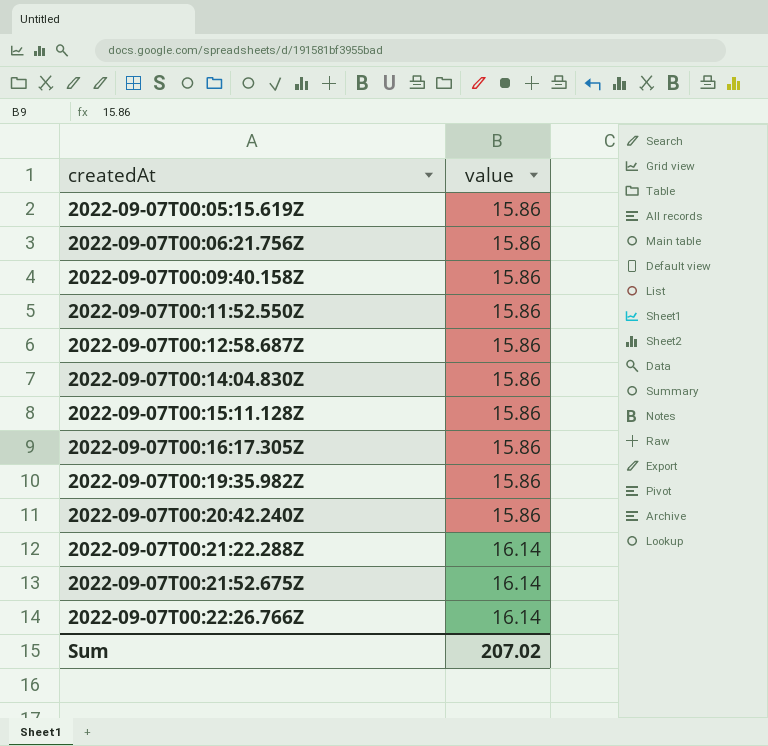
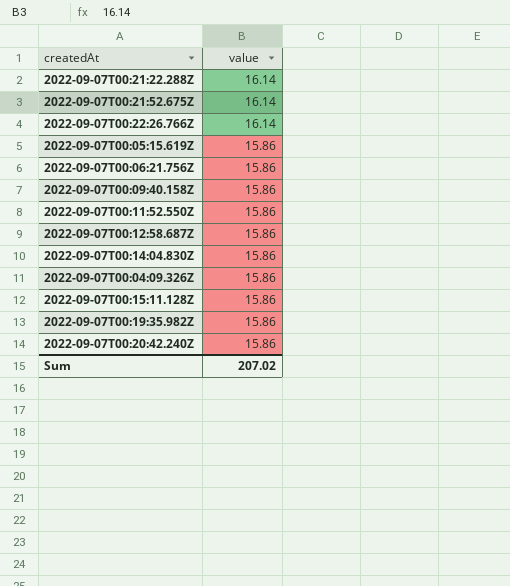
row order: createdAt ascending -> value descending
row 2022-09-07T00:16:17.305Z: 15.86 -> none
row 2022-09-07T00:04:09.326Z: none -> 15.86

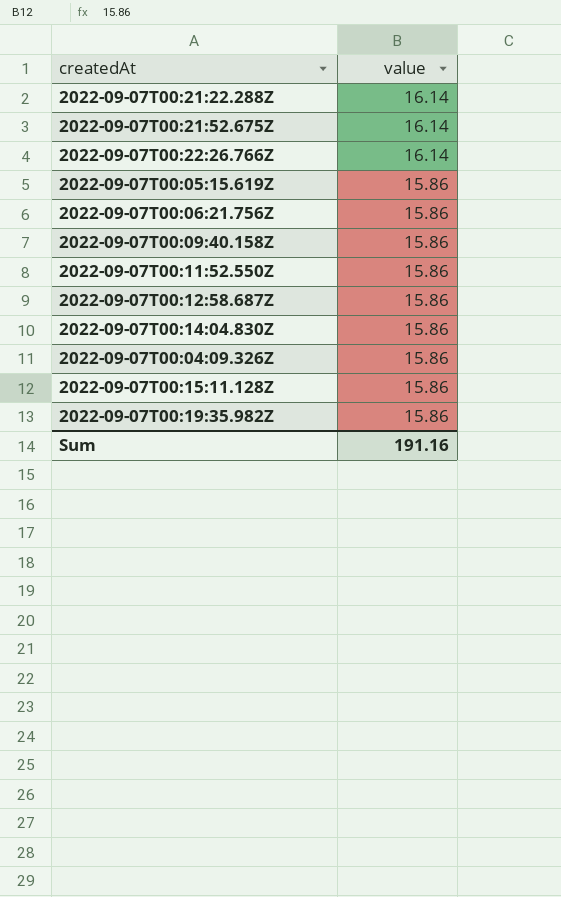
row 2022-09-07T00:20:42.240Z: 15.86 -> none
Sum | value: 207.02 -> 191.16

